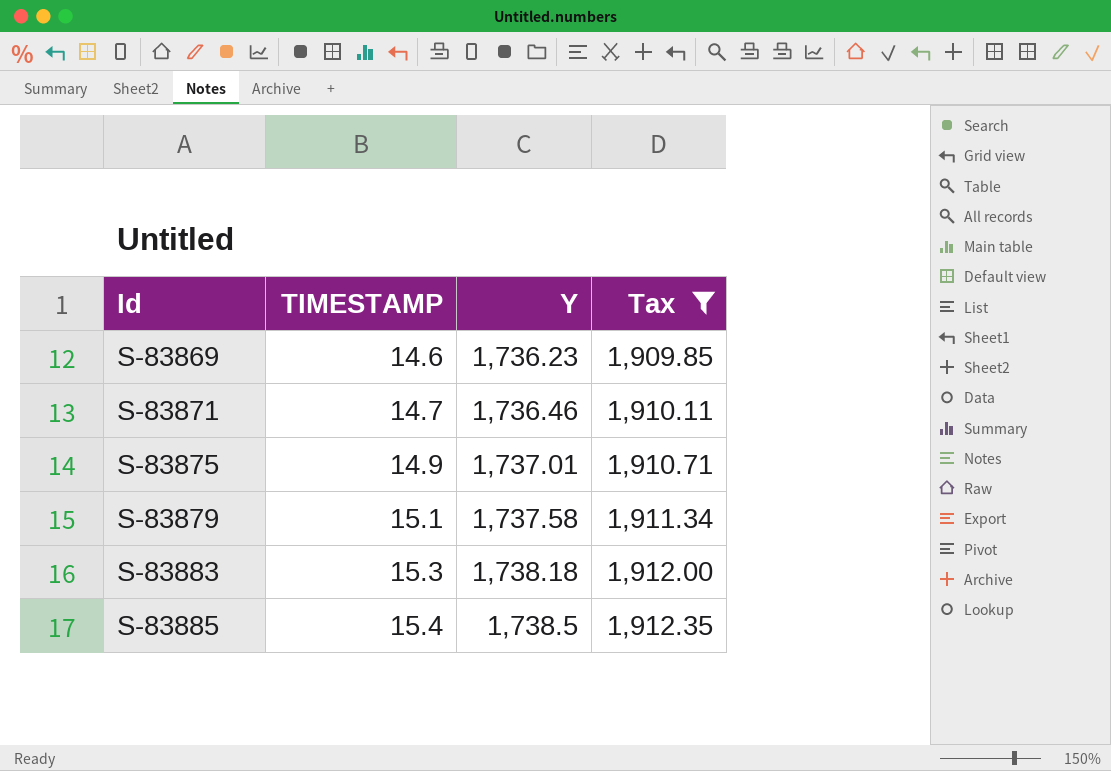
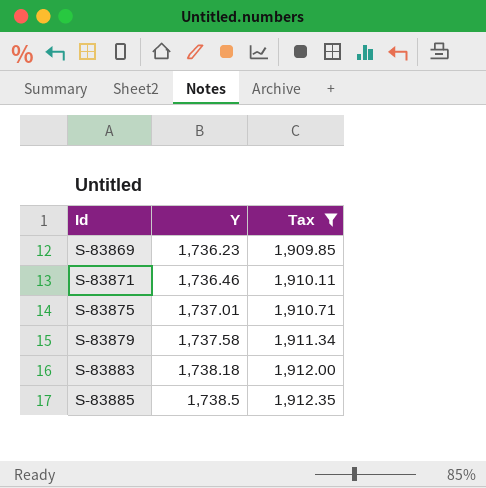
column TIMESTAMP | position: 2 -> none

